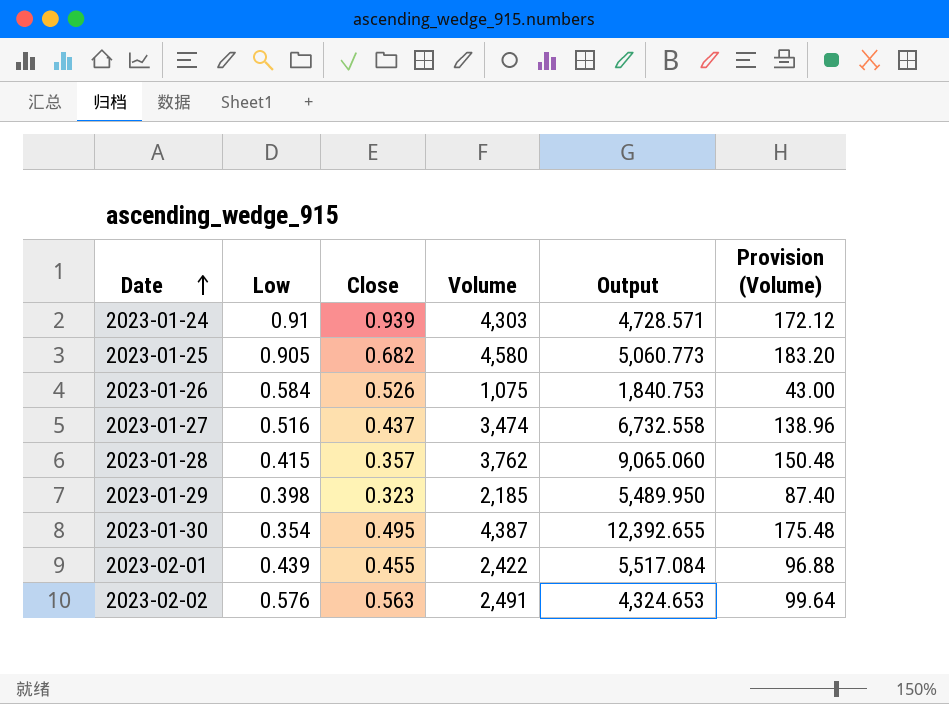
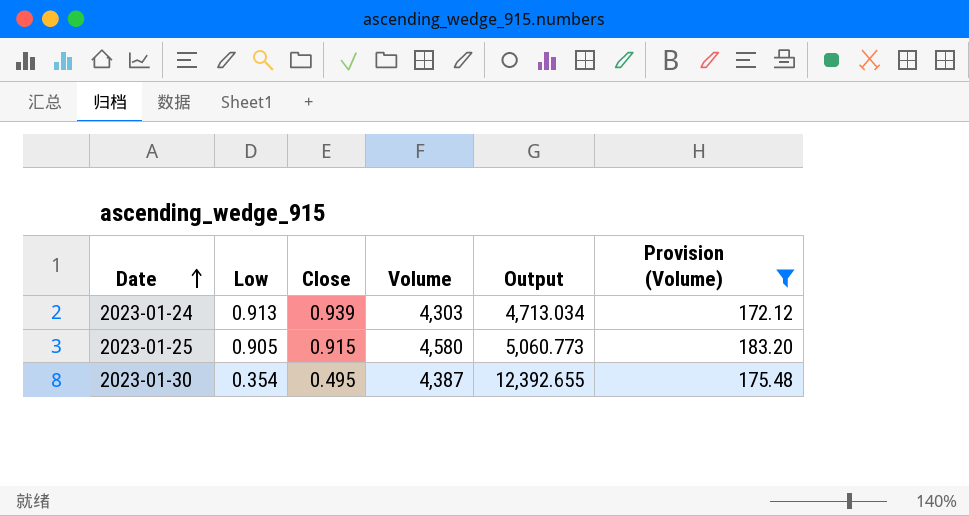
filter: none -> Provision (Volume) >= 172.12
2023-01-24 | Low: 0.91 -> 0.913
2023-01-24 | Output: 4,728.571 -> 4,713.034
2023-01-25 | Close: 0.682 -> 0.915

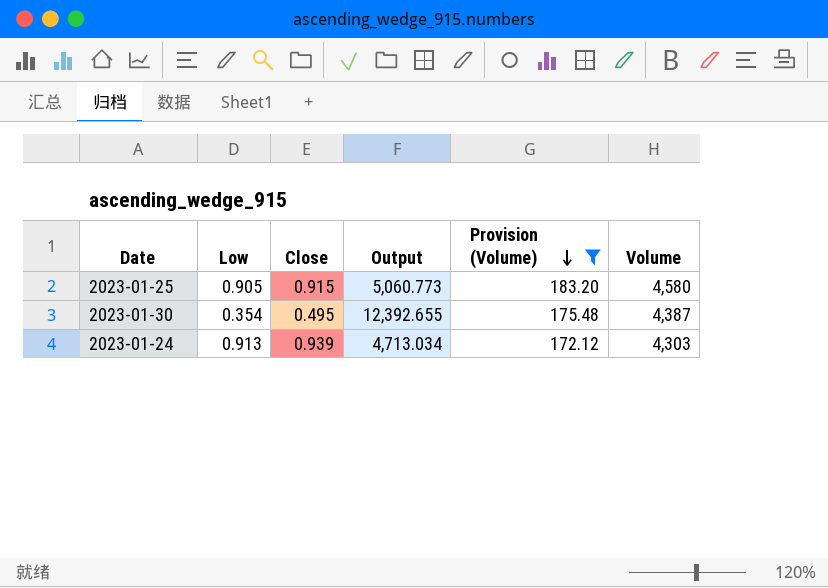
row order: Date ascending -> Provision (Volume) descending
column Volume | position: 4 -> 6

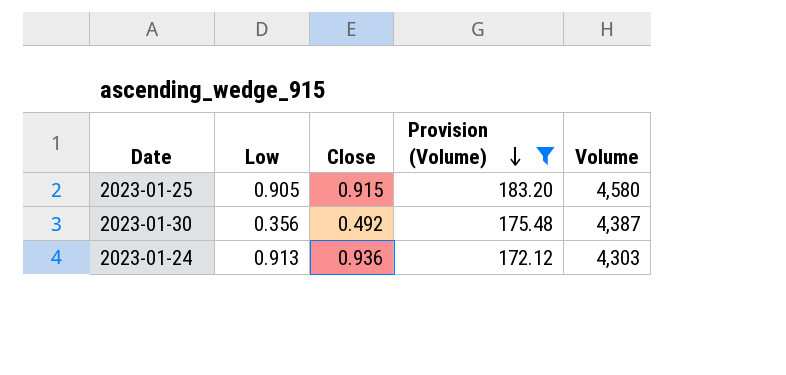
column Output | formula: [Volume] / [Low] -> none
2023-01-30 | Low: 0.354 -> 0.356
2023-01-30 | Close: 0.495 -> 0.492
2023-01-24 | Close: 0.939 -> 0.936

